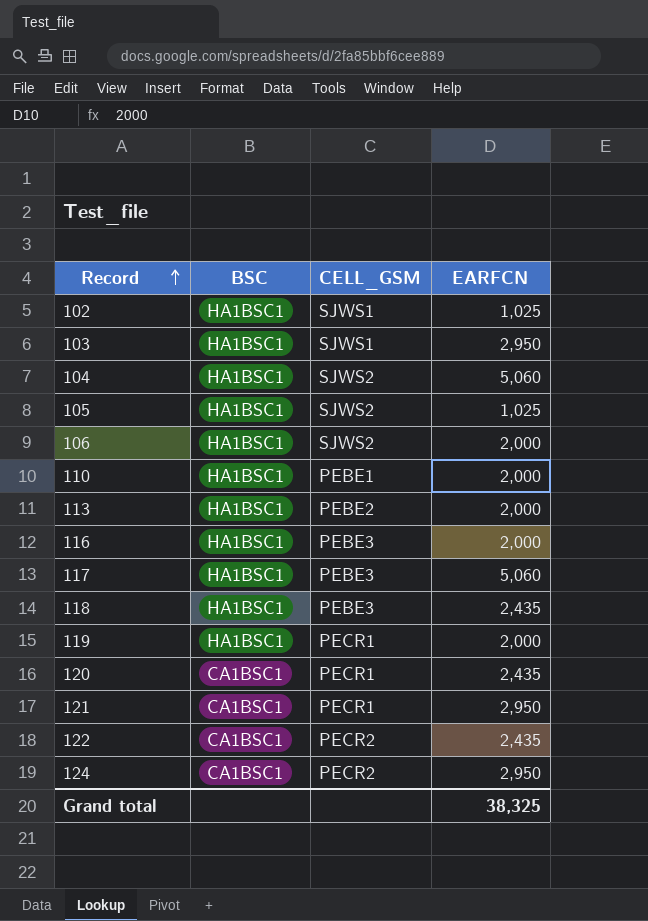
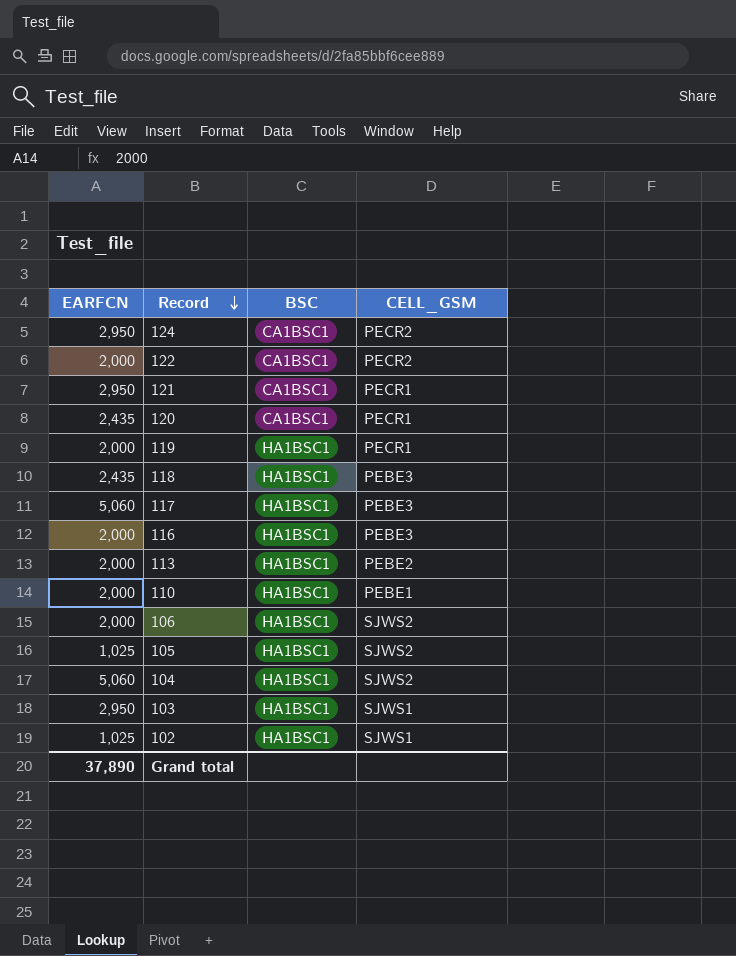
row order: Record ascending -> Record descending
column EARFCN | position: 4 -> 1
122 | EARFCN: 2,435 -> 2,000
Grand total | EARFCN: 38,325 -> 37,890

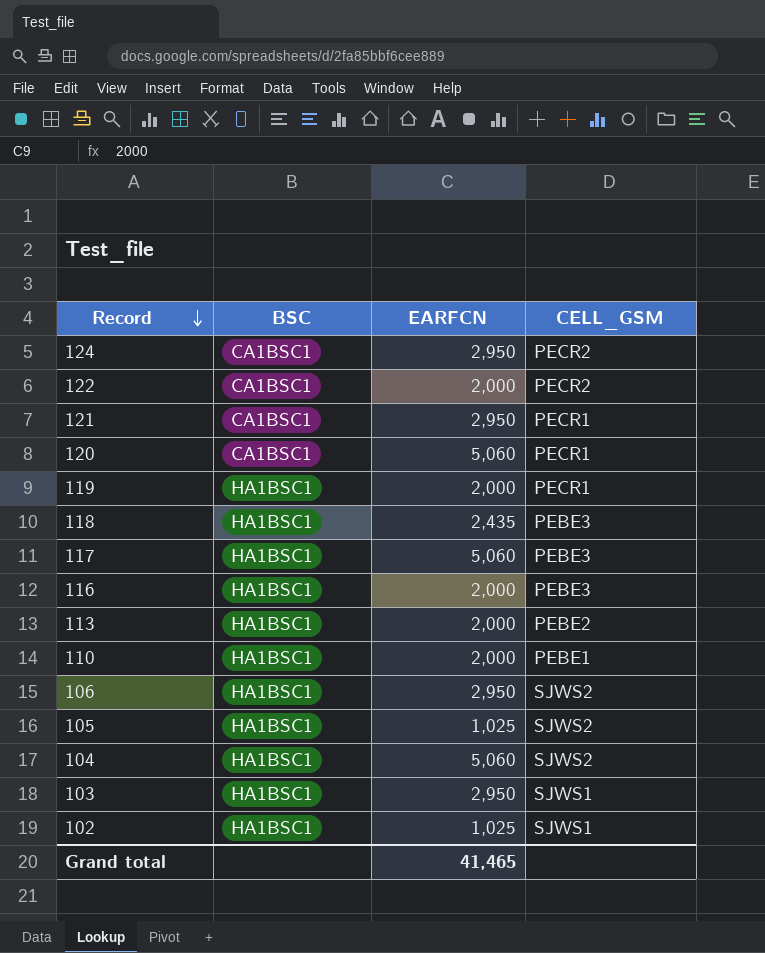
column EARFCN | position: 1 -> 3
120 | EARFCN: 2,435 -> 5,060
106 | EARFCN: 2,000 -> 2,950
Grand total | EARFCN: 37,890 -> 41,465

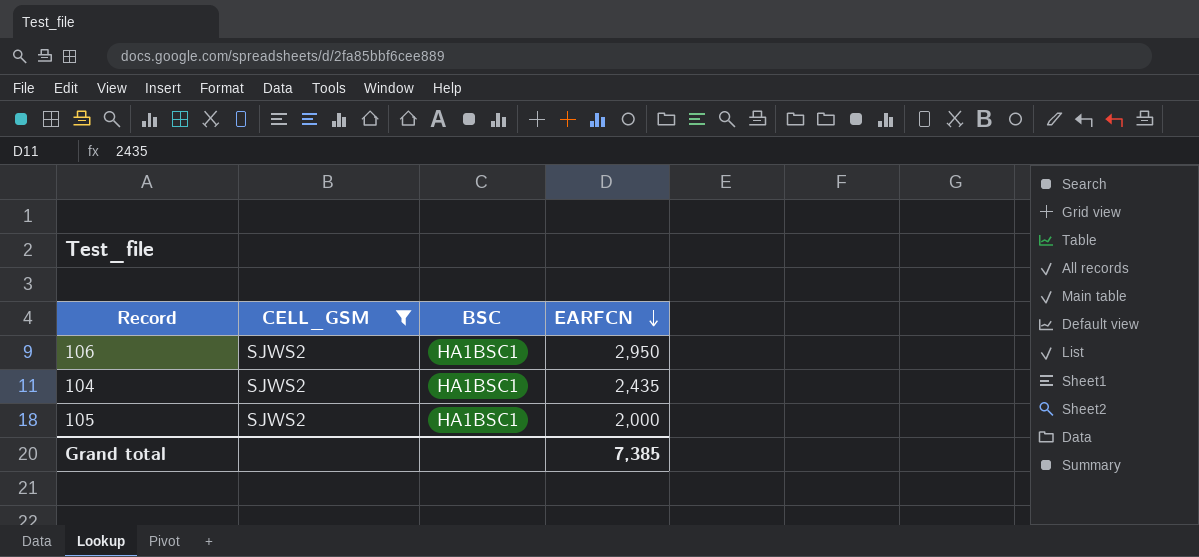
filter: none -> CELL_GSM = SJWS2
row order: Record descending -> EARFCN descending
column CELL_GSM | position: 4 -> 2
104 | EARFCN: 5,060 -> 2,435
105 | EARFCN: 1,025 -> 2,000
Grand total | EARFCN: 41,465 -> 7,385

